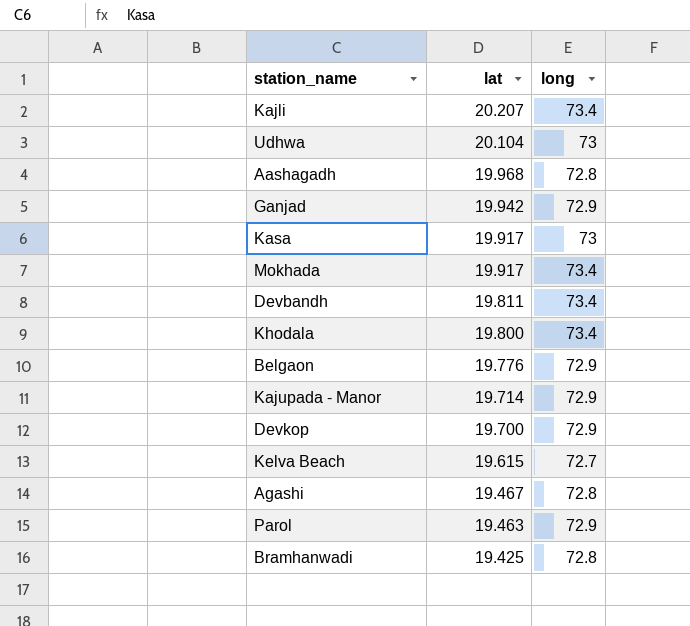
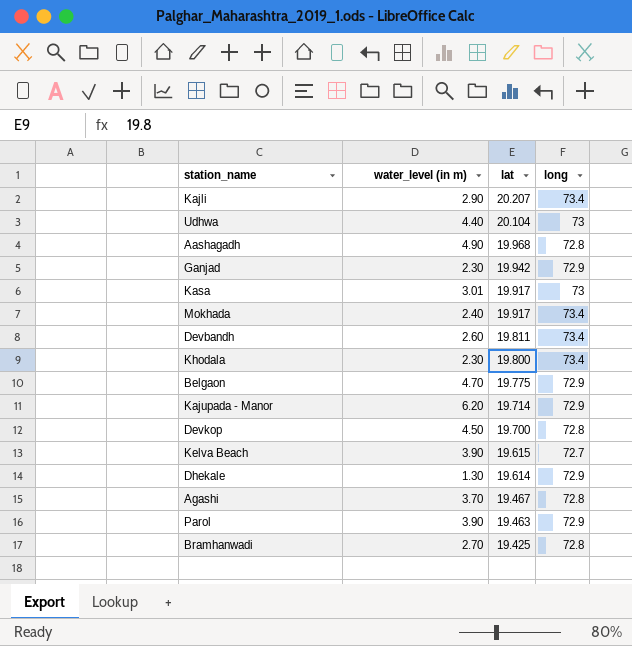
column water_level (in m) | position: none -> 2
Belgaon | lat: 19.776 -> 19.775
Devkop | long: 72.9 -> 72.8
row Dhekale: none -> 1.30 | 19.614 | 72.9

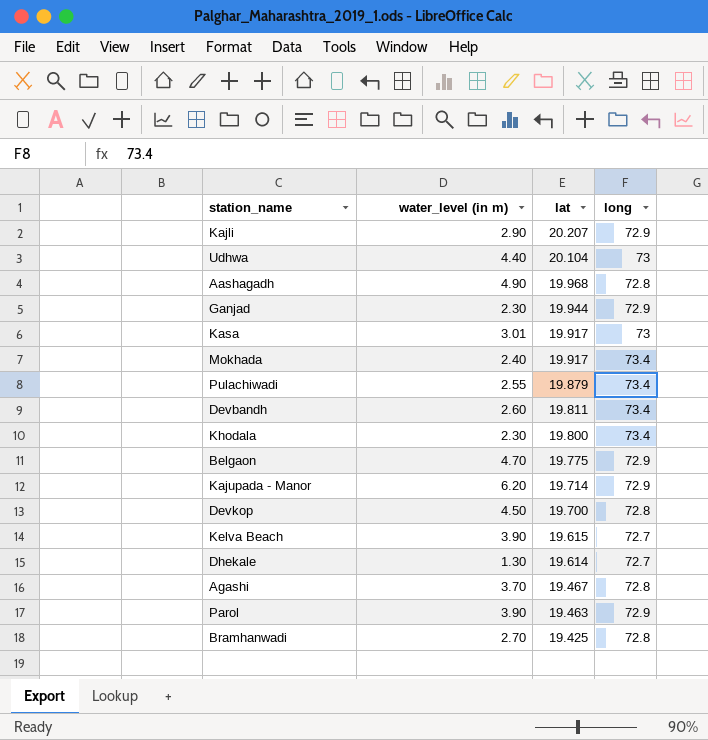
Kajli | long: 73.4 -> 72.9
Ganjad | lat: 19.942 -> 19.944
row Pulachiwadi: none -> 2.55 | 19.879 | 73.4
Dhekale | long: 72.9 -> 72.7

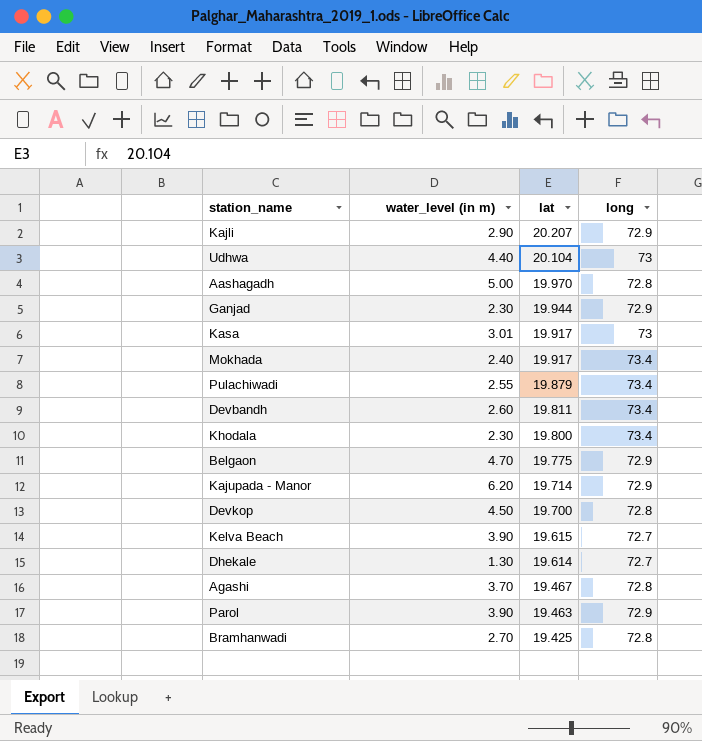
Aashagadh | water_level (in m): 4.90 -> 5.00
Aashagadh | lat: 19.968 -> 19.970

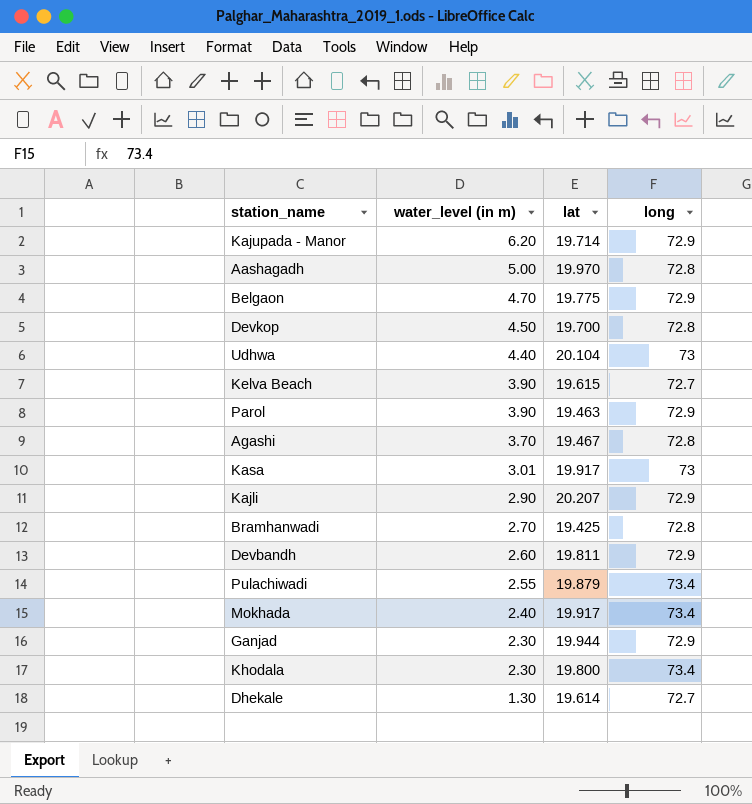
row order: lat descending -> water_level (in m) descending
Devbandh | long: 73.4 -> 72.9

